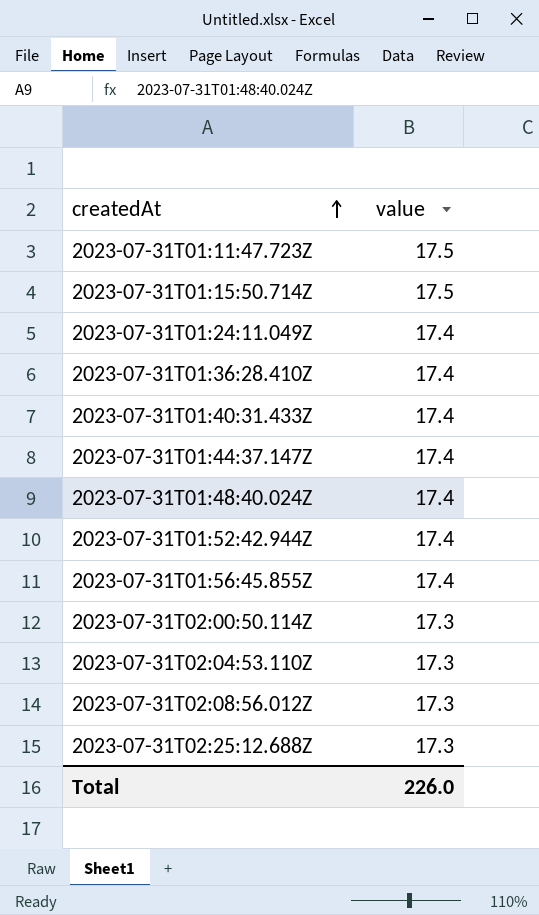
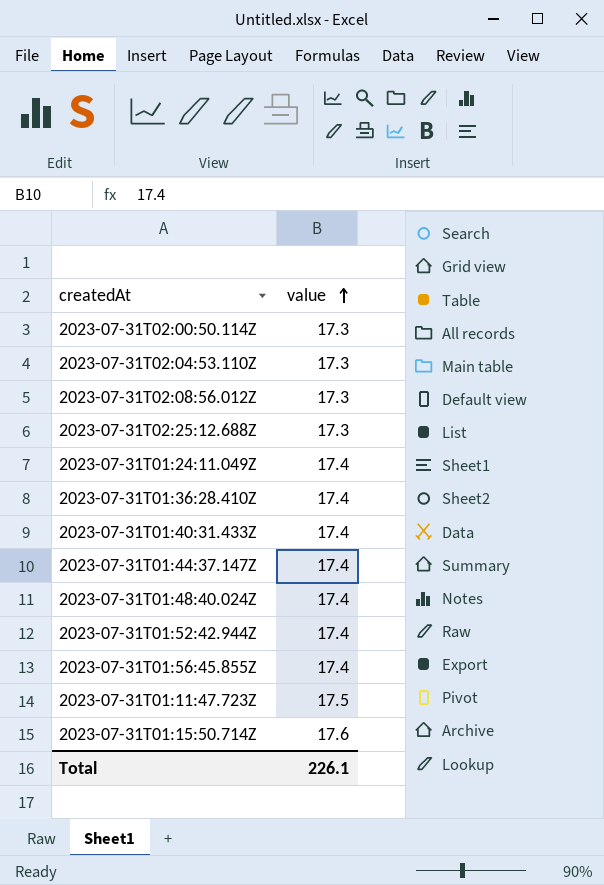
row order: createdAt ascending -> value ascending
2023-07-31T01:15:50.714Z | value: 17.5 -> 17.6
Total | value: 226.0 -> 226.1

